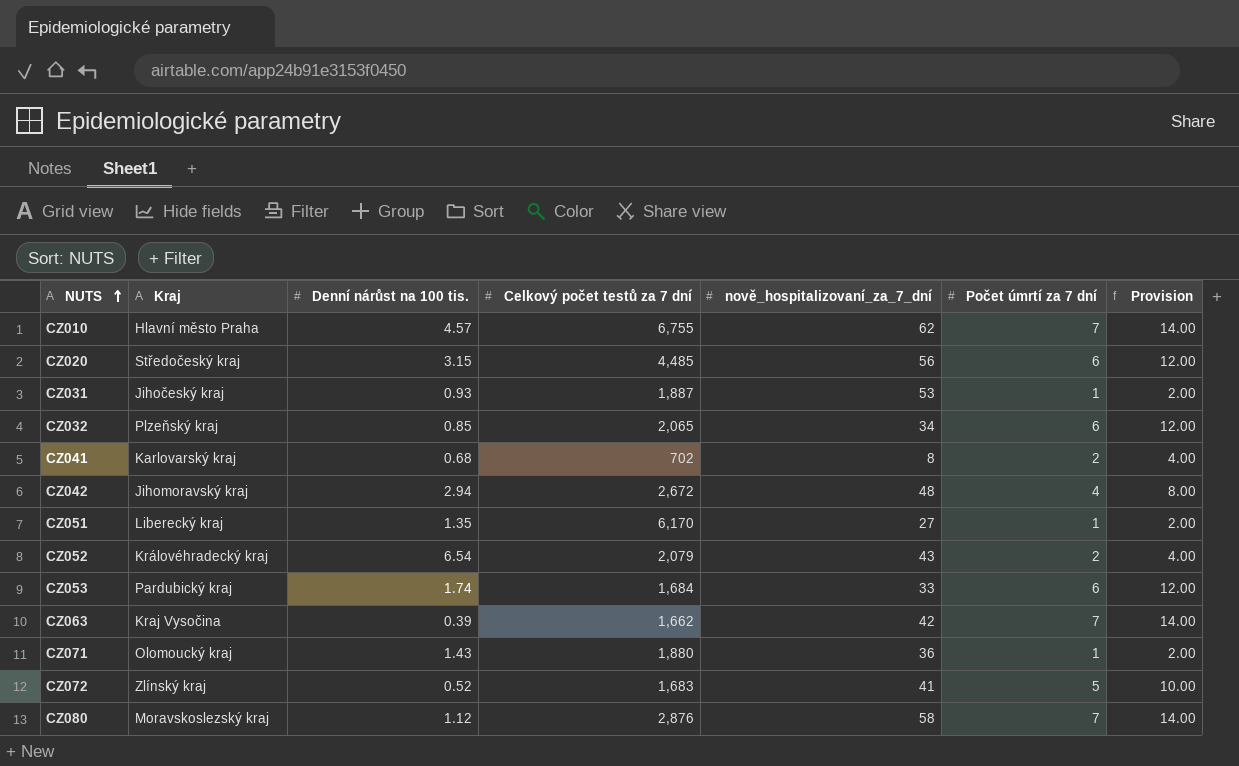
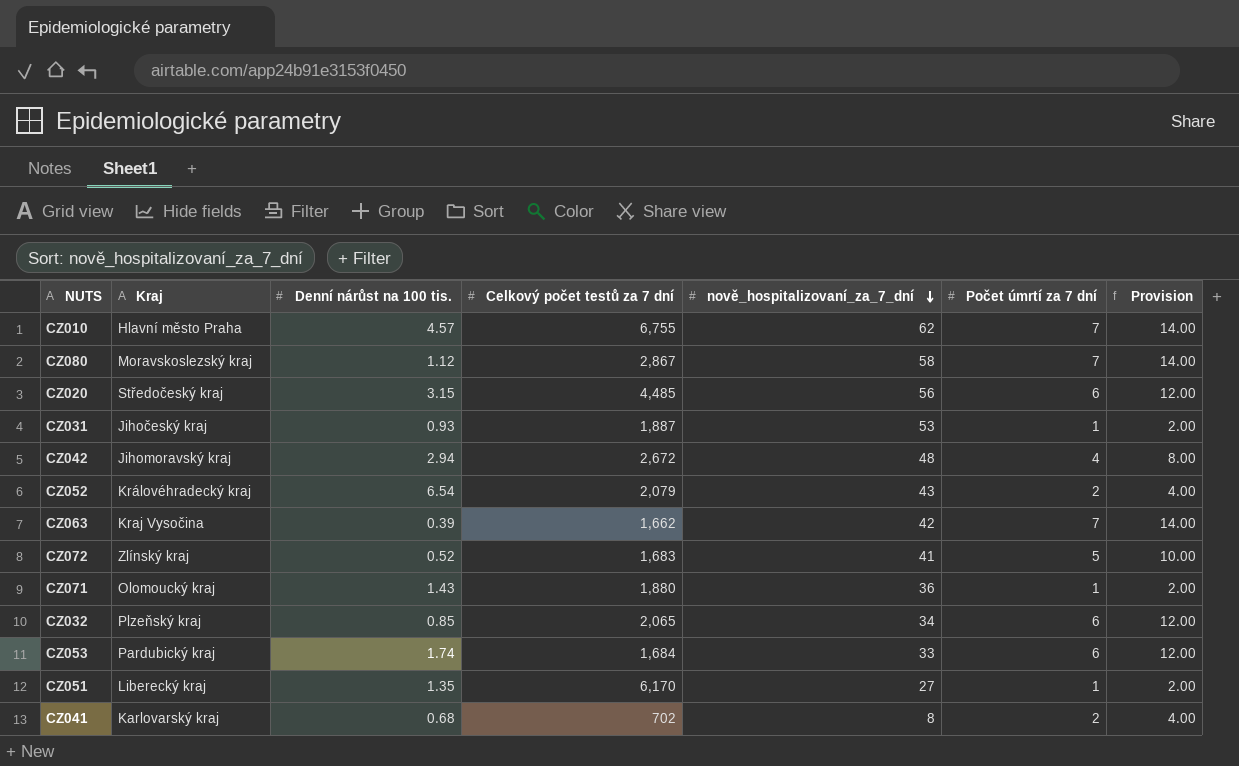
row order: NUTS ascending -> nově_hospitalizovaní_za_7_dní descending
CZ080 | Celkový počet testů za 7 dní: 2,876 -> 2,867

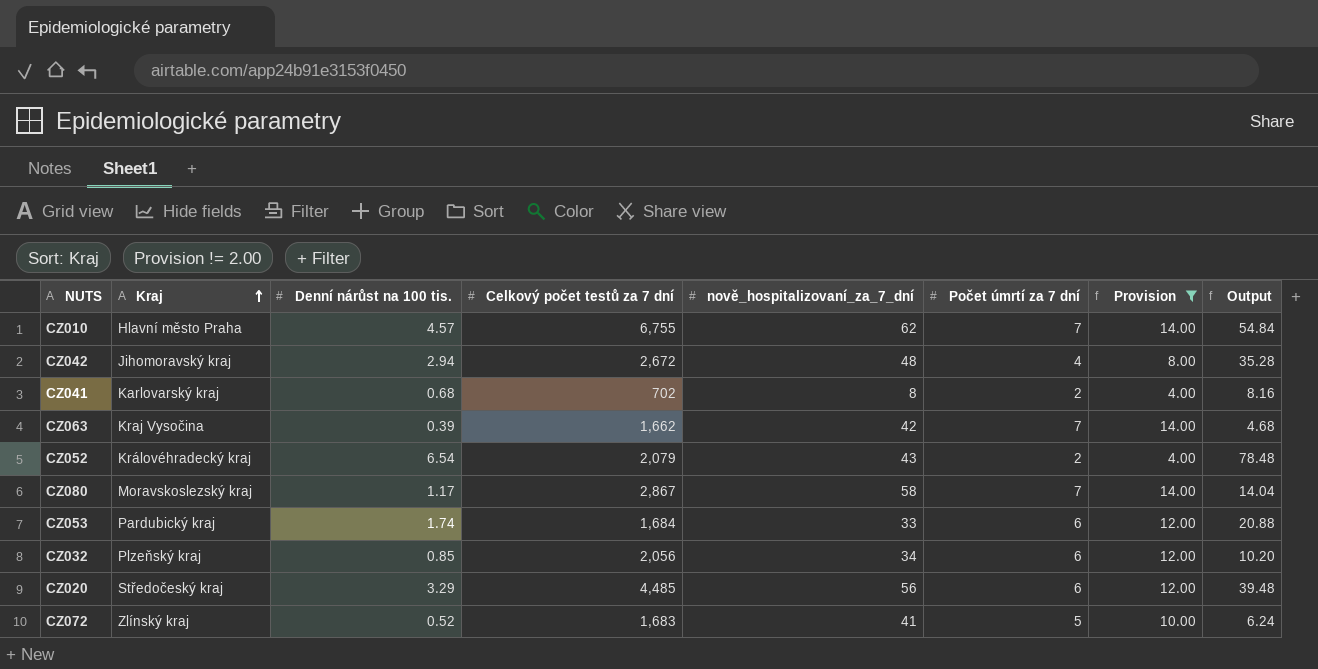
filter: none -> Provision != 2.00
row order: nově_hospitalizovaní_za_7_dní descending -> Kraj ascending
column Output | formula: none -> [Denní nárůst na 100 tis.] * 12
CZ080 | Denní nárůst na 100 tis.: 1.12 -> 1.17
CZ032 | Celkový počet testů za 7 dní: 2,065 -> 2,056
CZ020 | Denní nárůst na 100 tis.: 3.15 -> 3.29

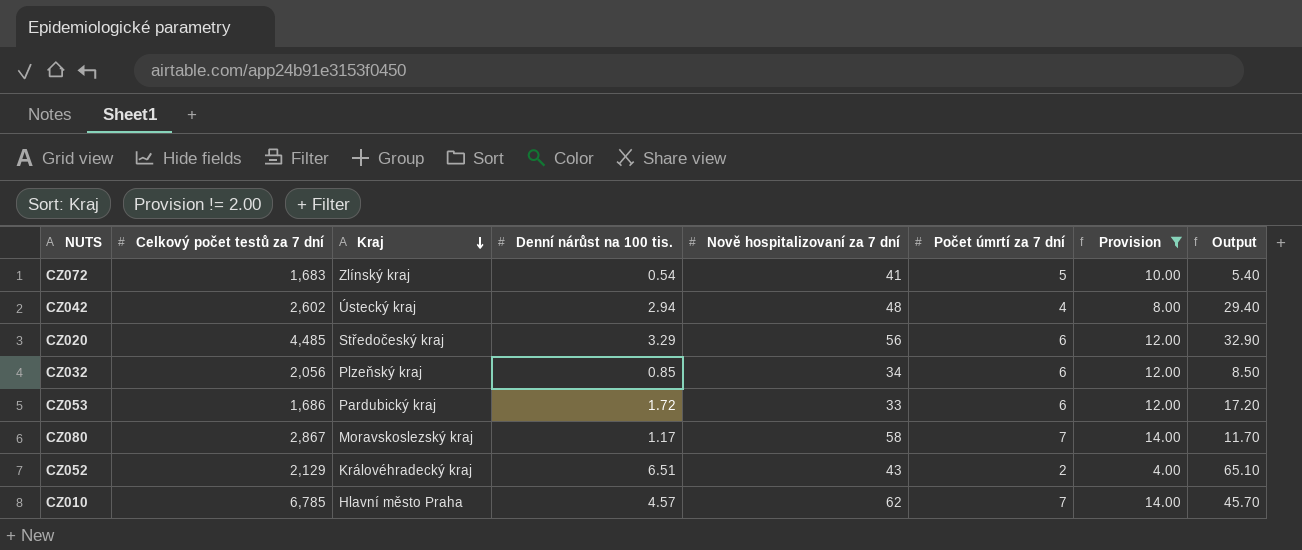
row order: Kraj ascending -> Kraj descending
column Celkový počet testů za 7 dní | position: 4 -> 2
column name: nově_hospitalizovaní_za_7_dní -> Nově hospitalizovaní za 7 dní
column Output | formula: [Denní nárůst na 100 tis.] * 12 -> [Denní nárůst na 100 tis.] * 10
row CZ041: Karlovarský kraj | 0.68 | 702 | 8 | 2 | 4.00 | 8.16 -> none
row CZ063: Kraj Vysočina | 0.39 | 1,662 | 42 | 7 | 14.00 | 4.68 -> none
CZ072 | Denní nárůst na 100 tis.: 0.52 -> 0.54
CZ042 | Celkový počet testů za 7 dní: 2,672 -> 2,602
CZ042 | Kraj: Jihomoravský kraj -> Ústecký kraj
CZ053 | Celkový počet testů za 7 dní: 1,684 -> 1,686
CZ053 | Denní nárůst na 100 tis.: 1.74 -> 1.72
CZ052 | Celkový počet testů za 7 dní: 2,079 -> 2,129
CZ052 | Denní nárůst na 100 tis.: 6.54 -> 6.51
CZ010 | Celkový počet testů za 7 dní: 6,755 -> 6,785

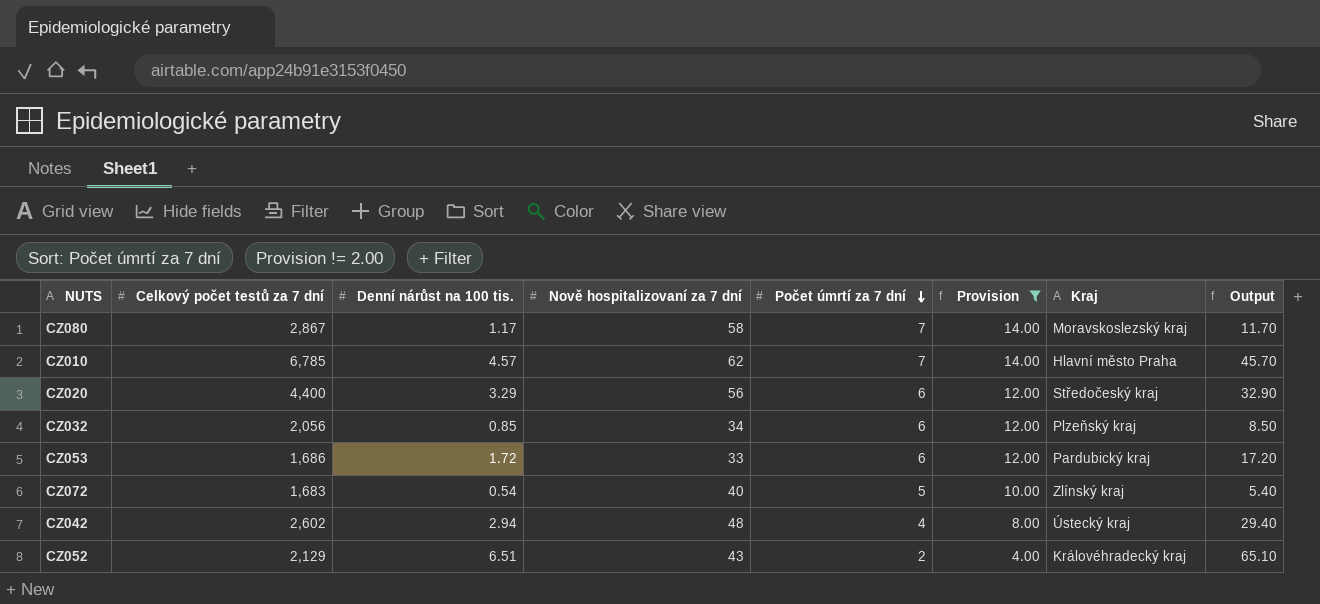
row order: Kraj descending -> Počet úmrtí za 7 dní descending
column Kraj | position: 3 -> 7
CZ020 | Celkový počet testů za 7 dní: 4,485 -> 4,400
CZ072 | Nově hospitalizovaní za 7 dní: 41 -> 40

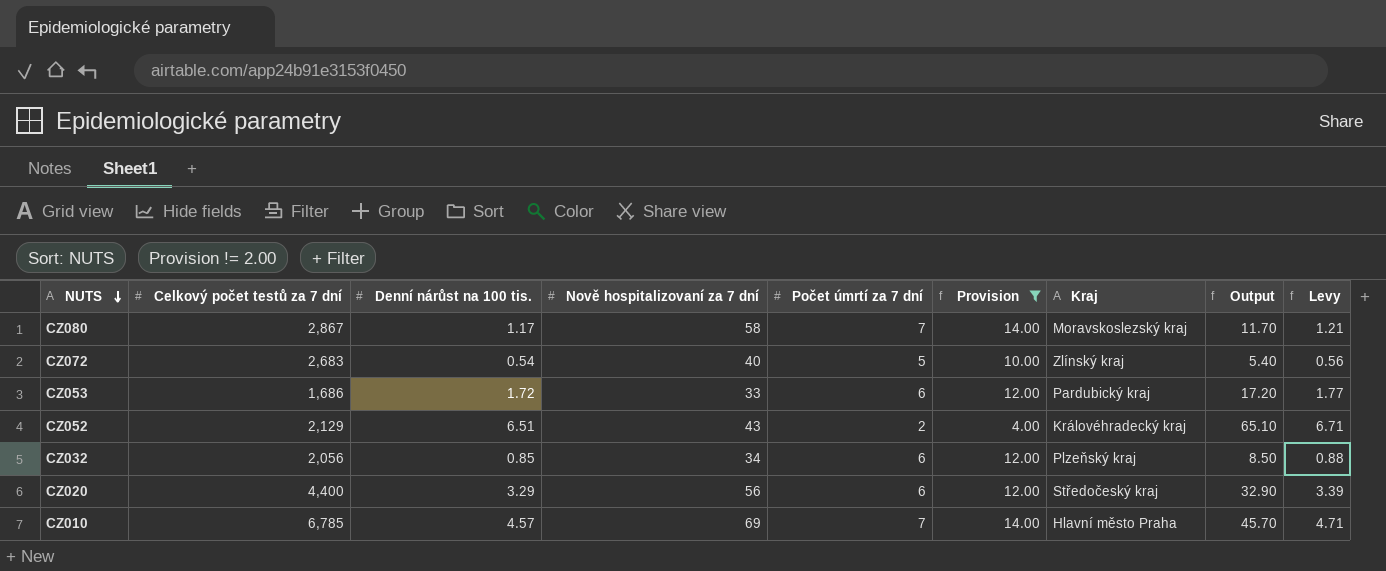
row order: Počet úmrtí za 7 dní descending -> NUTS descending
column Levy | formula: none -> [Denní nárůst na 100 tis.] * 1.03
row CZ042: 2,602 | 2.94 | 48 | 4 | 8.00 | Ústecký kraj | 29.40 -> none
CZ072 | Celkový počet testů za 7 dní: 1,683 -> 2,683
CZ010 | Nově hospitalizovaní za 7 dní: 62 -> 69

